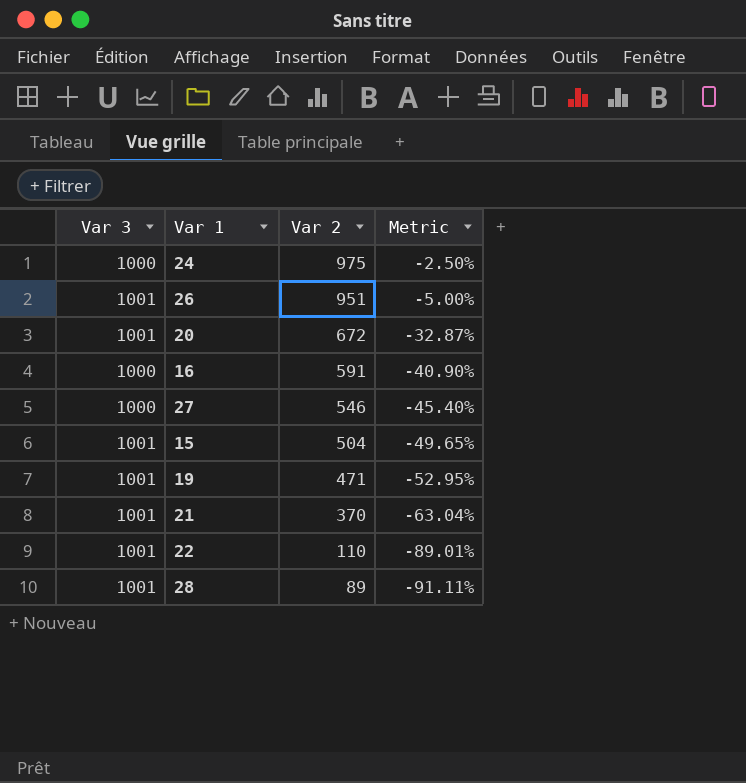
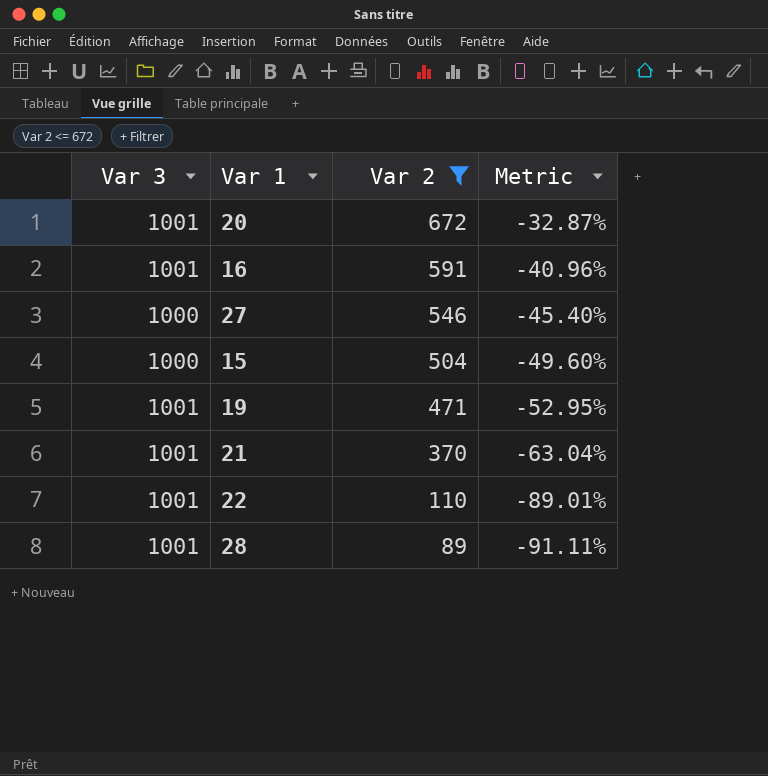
filter: none -> Var 2 <= 672
16 | Var 3: 1000 -> 1001
16 | Metric: -40.90% -> -40.96%
15 | Var 3: 1001 -> 1000
15 | Metric: -49.65% -> -49.60%

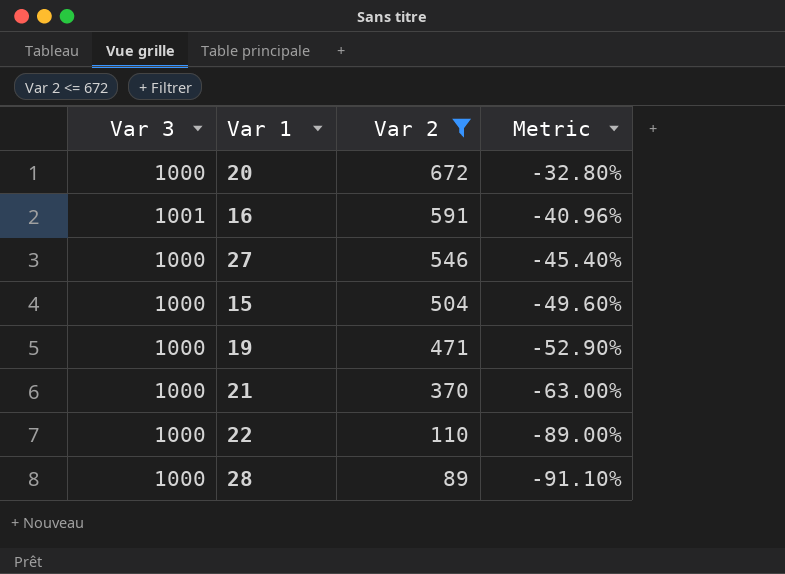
20 | Var 3: 1001 -> 1000
20 | Metric: -32.87% -> -32.80%
19 | Var 3: 1001 -> 1000
19 | Metric: -52.95% -> -52.90%
21 | Var 3: 1001 -> 1000
21 | Metric: -63.04% -> -63.00%
22 | Var 3: 1001 -> 1000
22 | Metric: -89.01% -> -89.00%
28 | Var 3: 1001 -> 1000
28 | Metric: -91.11% -> -91.10%

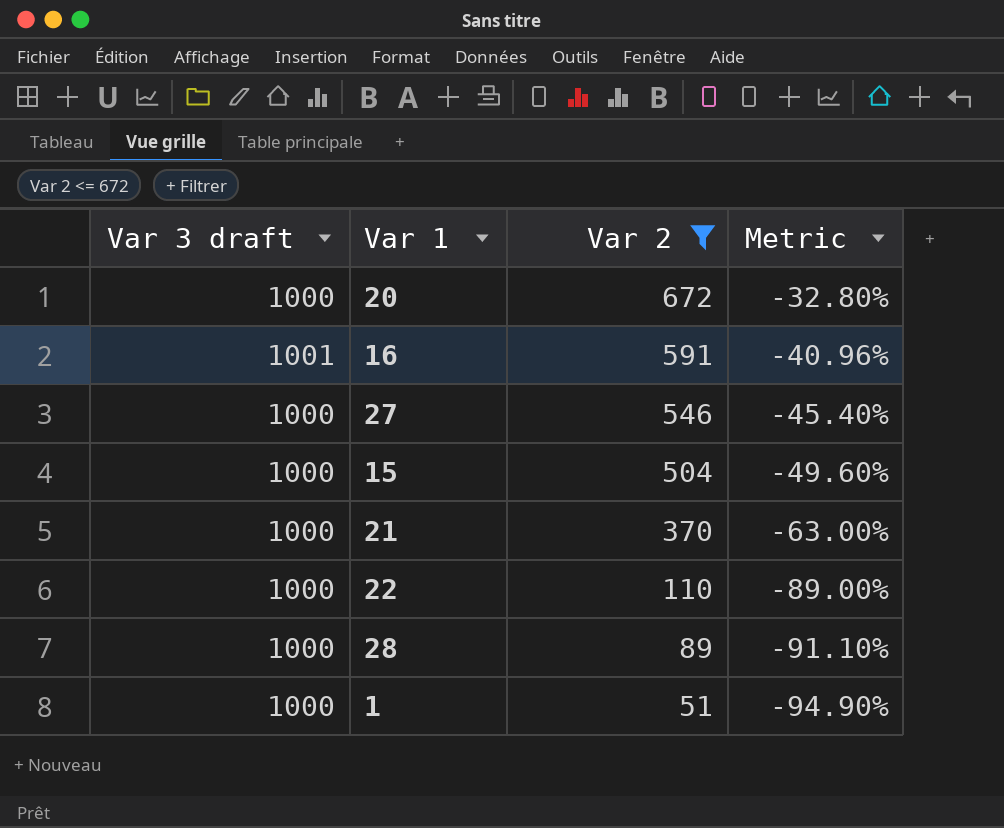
column name: Var 3 -> Var 3 draft
row 19: 1000 | 471 | -52.90% -> none
row 1: none -> 1000 | 51 | -94.90%

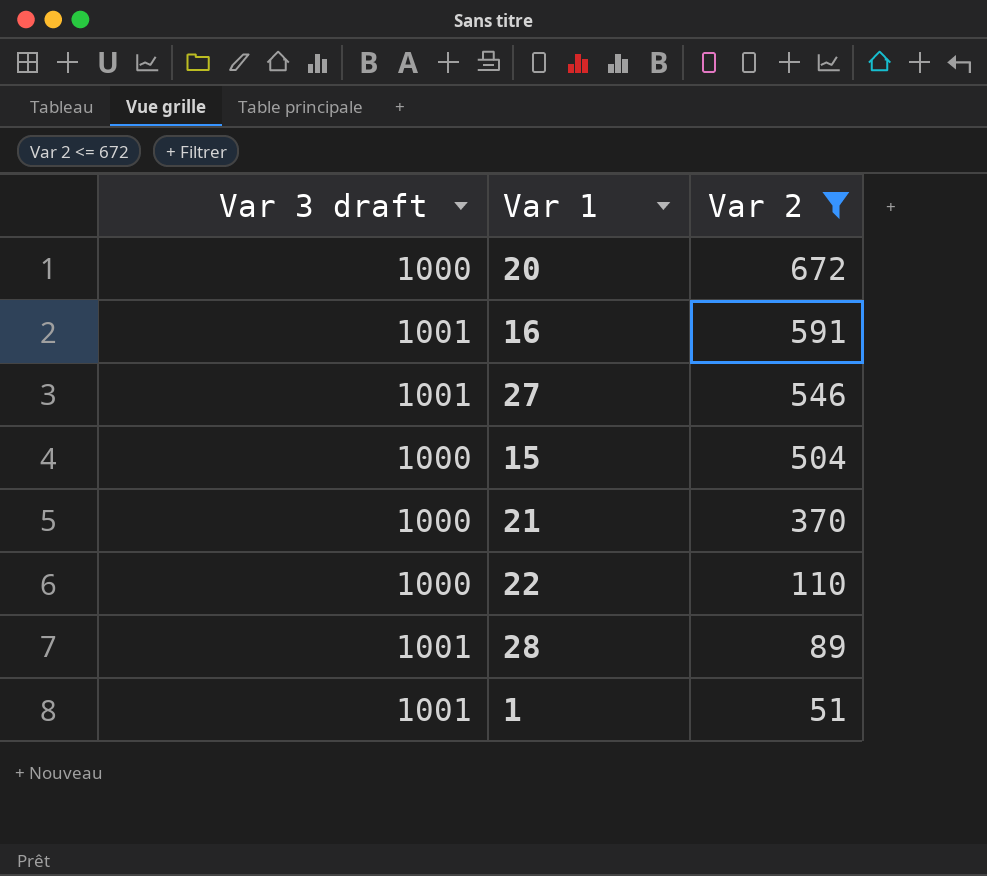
column Metric | formula: ([Var 2] - [Var 3 draft]) / [Var 3 draft] -> none
27 | Var 3 draft: 1000 -> 1001
28 | Var 3 draft: 1000 -> 1001
1 | Var 3 draft: 1000 -> 1001

